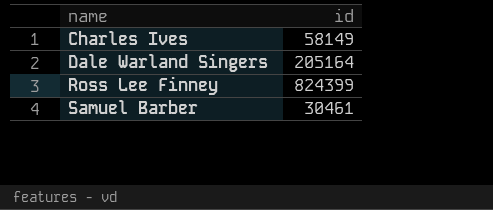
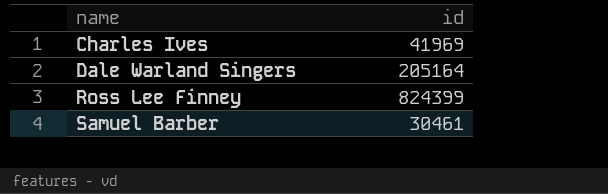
Charles Ives | id: 58149 -> 41969

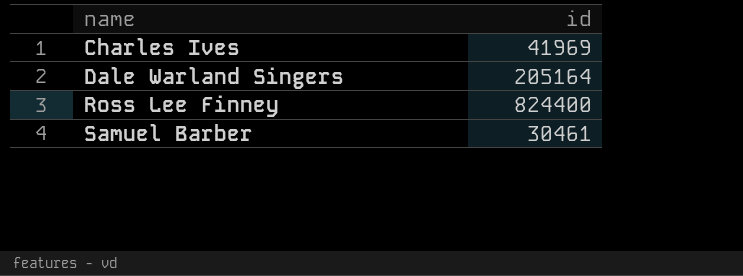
Ross Lee Finney | id: 824399 -> 824400

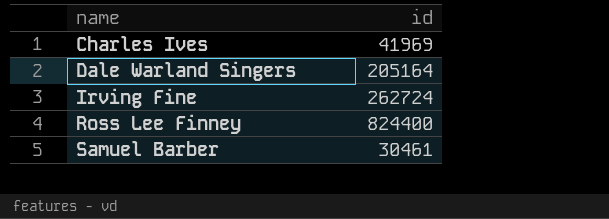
row Irving Fine: none -> 262724

